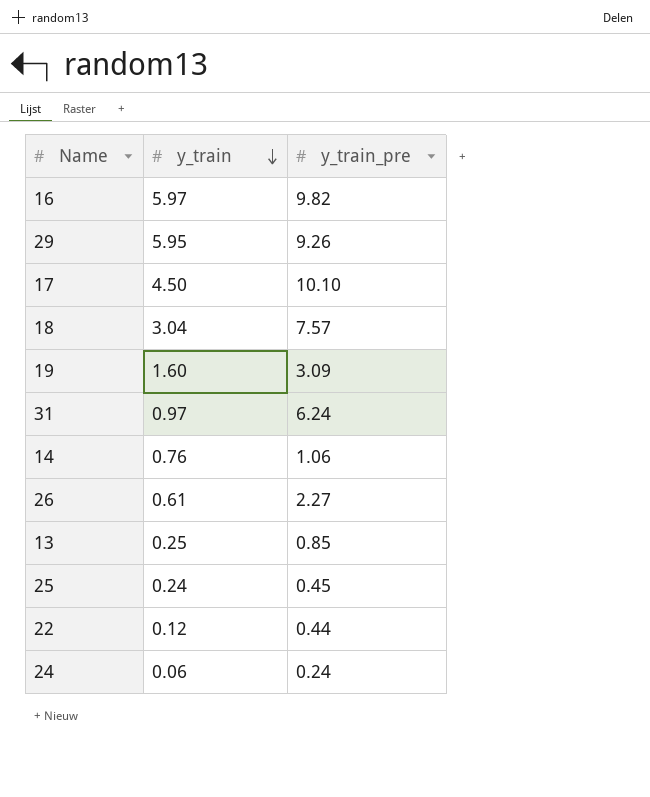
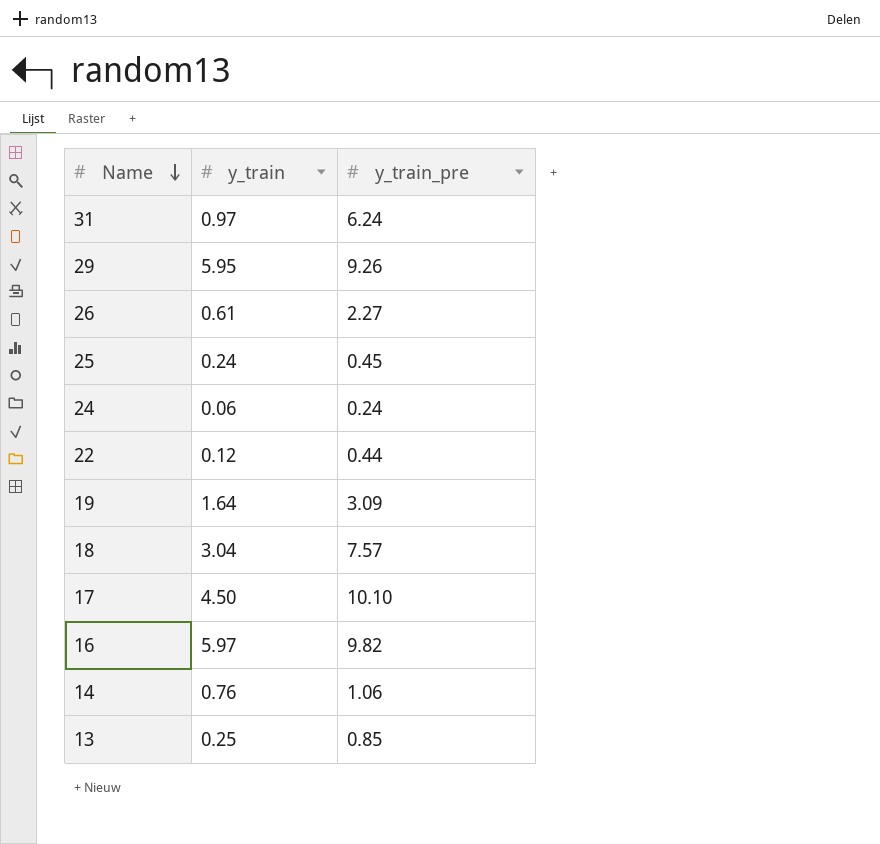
row order: y_train descending -> Name descending
19 | y_train: 1.60 -> 1.64

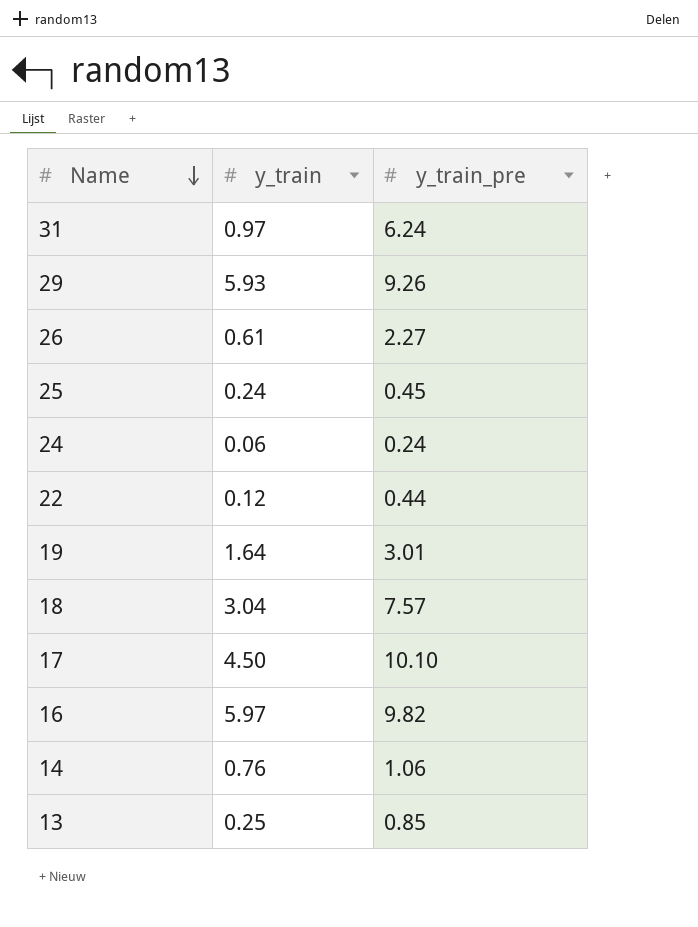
29 | y_train: 5.95 -> 5.93
19 | y_train_pre: 3.09 -> 3.01

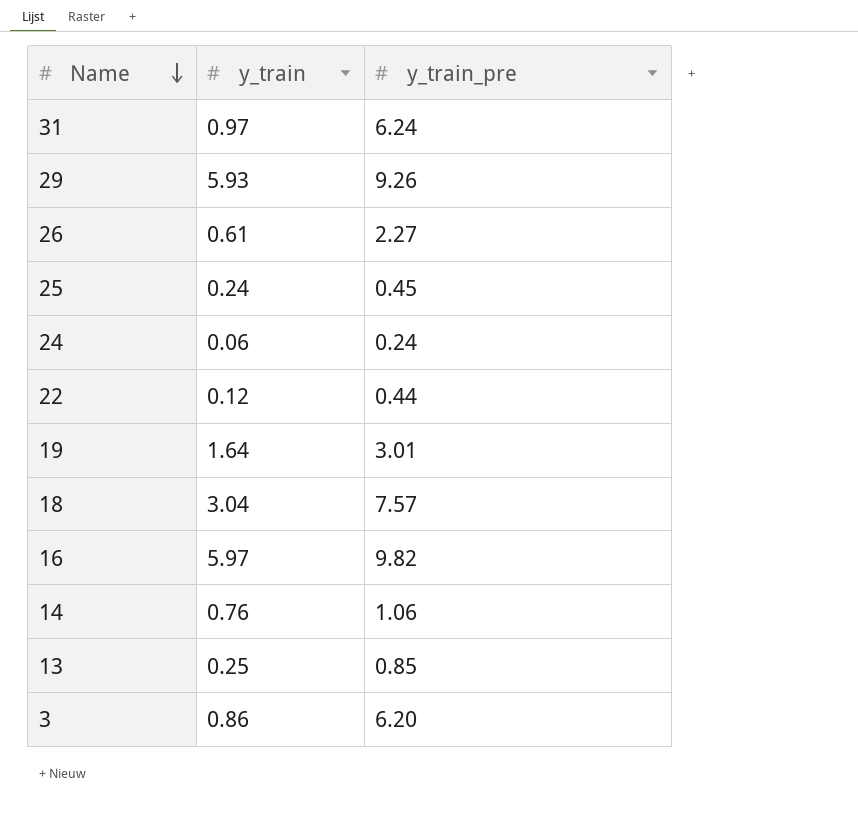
row 17: 4.50 | 10.10 -> none
row 3: none -> 0.86 | 6.20

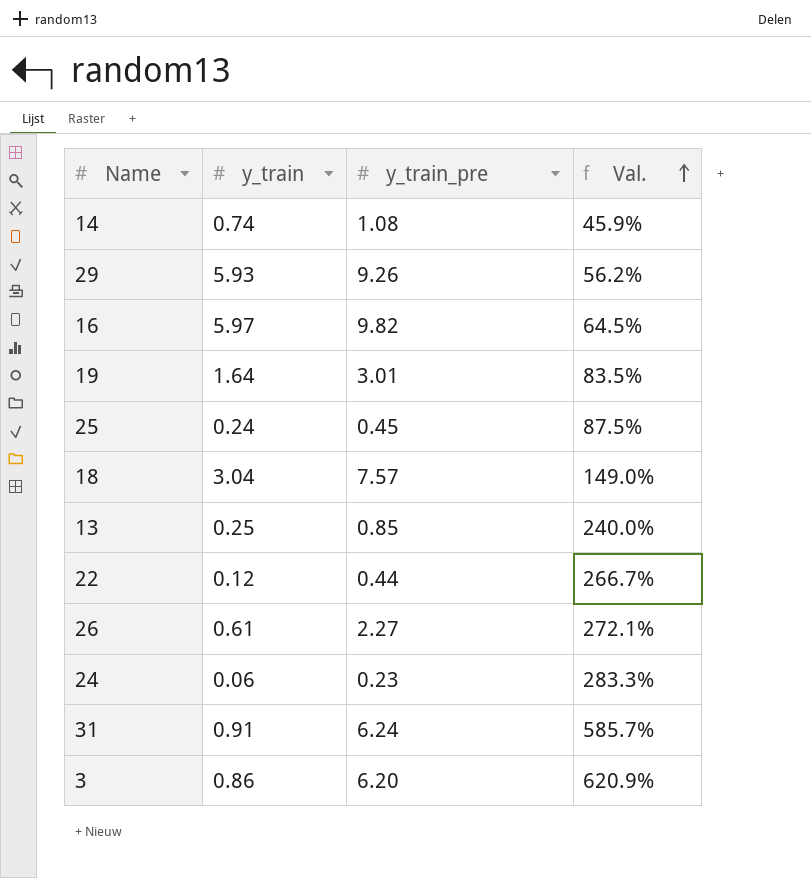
row order: Name descending -> Val. ascending
column Val. | formula: none -> ([y_train_pre] - [y_train]) / [y_train]
14 | y_train: 0.76 -> 0.74
14 | y_train_pre: 1.06 -> 1.08
24 | y_train_pre: 0.24 -> 0.23
31 | y_train: 0.97 -> 0.91

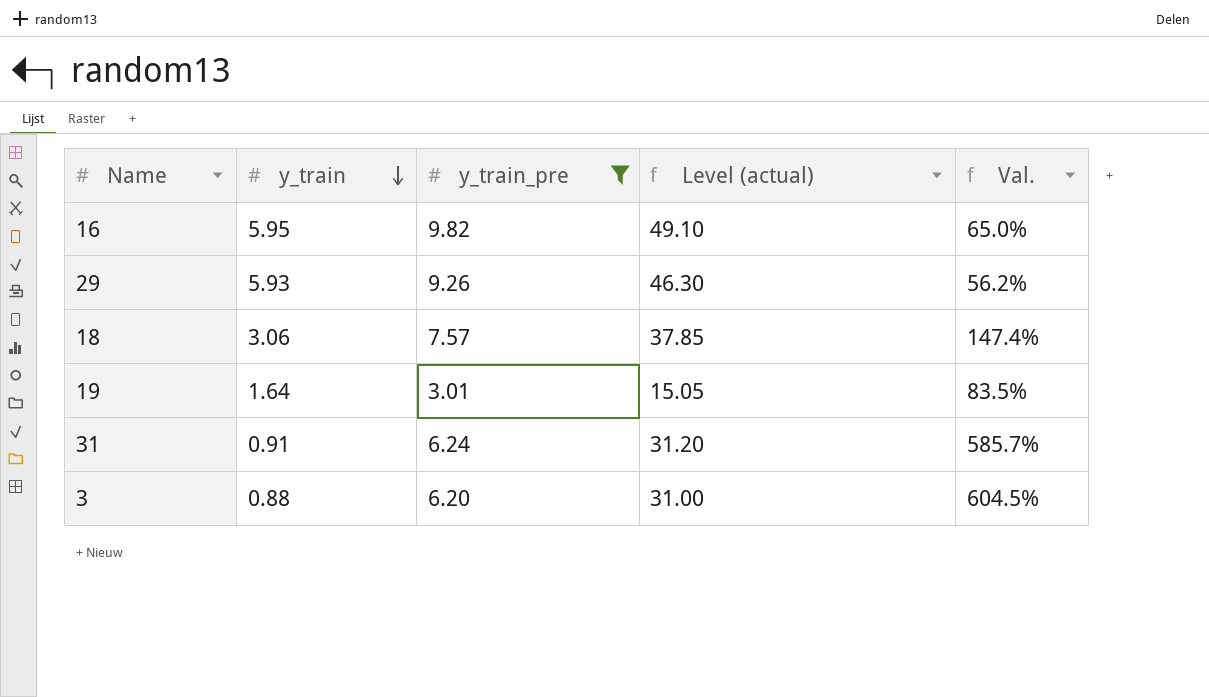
filter: none -> y_train_pre >= 3.01
row order: Val. ascending -> y_train descending
column Level (actual) | formula: none -> [y_train_pre] * 5
16 | y_train: 5.97 -> 5.95
16 | Val.: 64.5% -> 65.0%
18 | y_train: 3.04 -> 3.06
18 | Val.: 149.0% -> 147.4%
3 | y_train: 0.86 -> 0.88
3 | Val.: 620.9% -> 604.5%

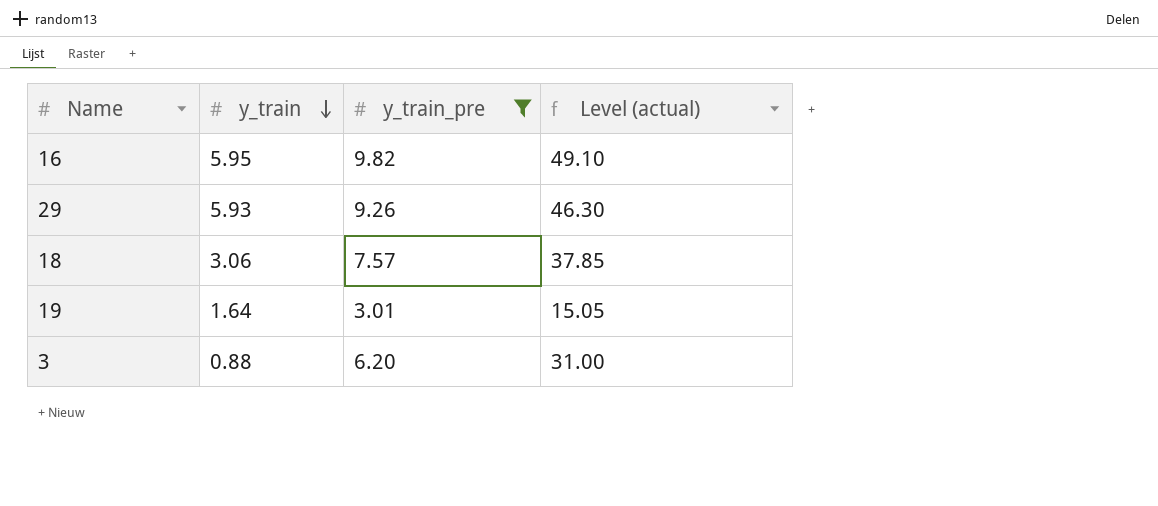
column Val. | formula: ([y_train_pre] - [y_train]) / [y_train] -> none
row 31: 0.91 | 6.24 | 31.20 | 585.7% -> none

